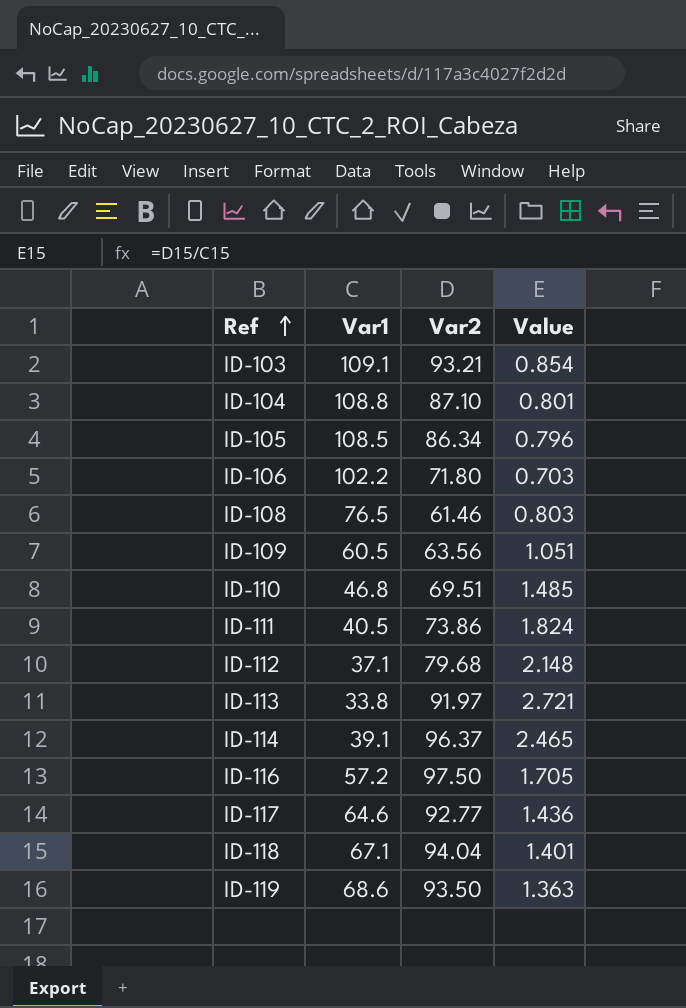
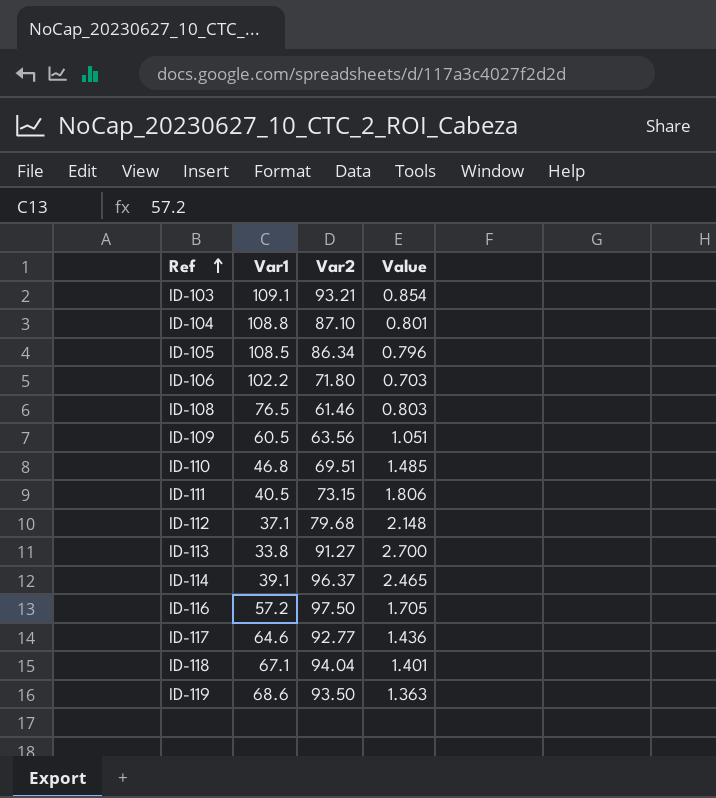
ID-111 | Var2: 73.86 -> 73.15
ID-111 | Value: 1.824 -> 1.806
ID-113 | Var2: 91.97 -> 91.27
ID-113 | Value: 2.721 -> 2.700

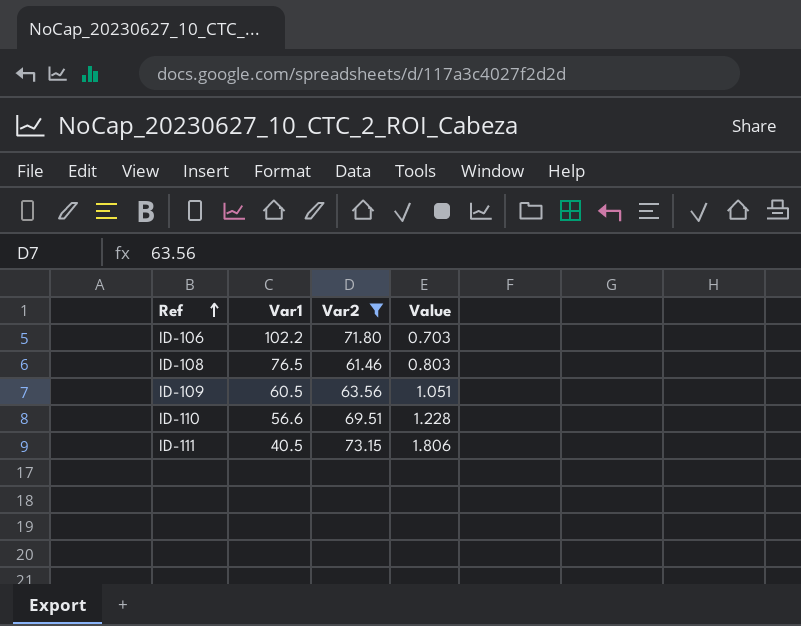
filter: none -> Var2 <= 73.15
ID-110 | Var1: 46.8 -> 56.6
ID-110 | Value: 1.485 -> 1.228

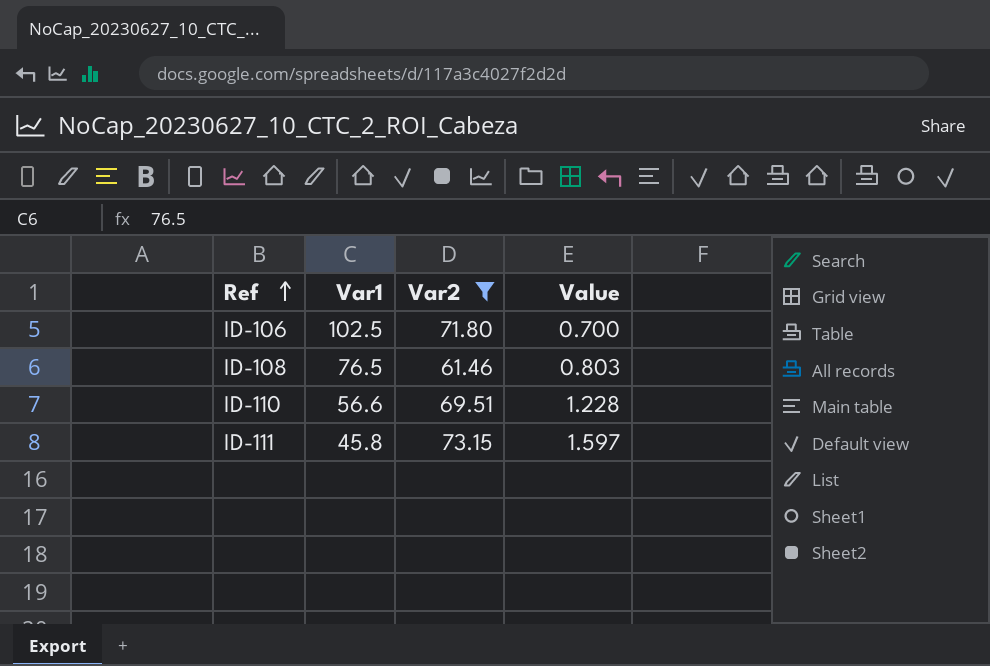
row ID-109: 60.5 | 63.56 | 1.051 -> none
ID-106 | Var1: 102.2 -> 102.5
ID-106 | Value: 0.703 -> 0.700
ID-111 | Var1: 40.5 -> 45.8
ID-111 | Value: 1.806 -> 1.597

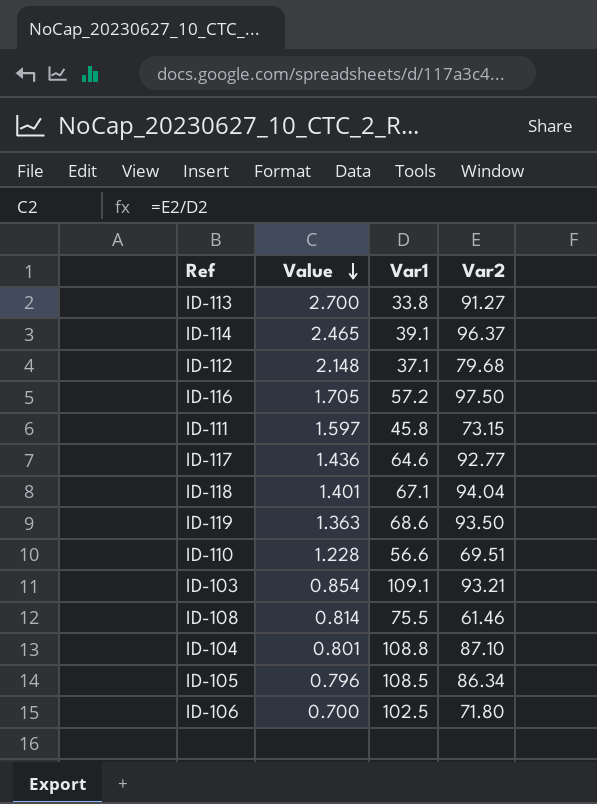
filter: Var2 <= 73.15 -> none
row order: Ref ascending -> Value descending
column Value | position: 4 -> 2
ID-108 | Value: 0.803 -> 0.814
ID-108 | Var1: 76.5 -> 75.5

